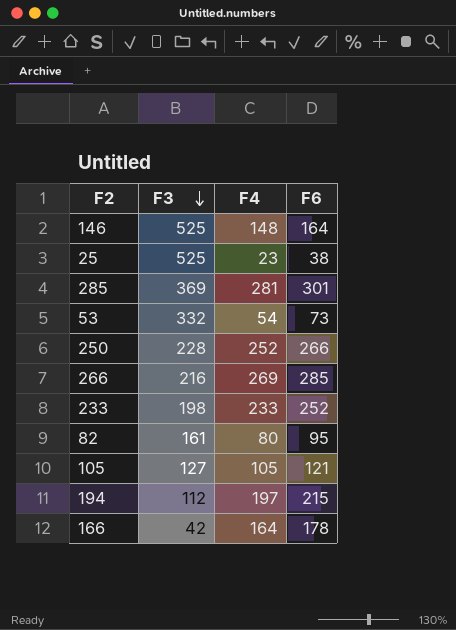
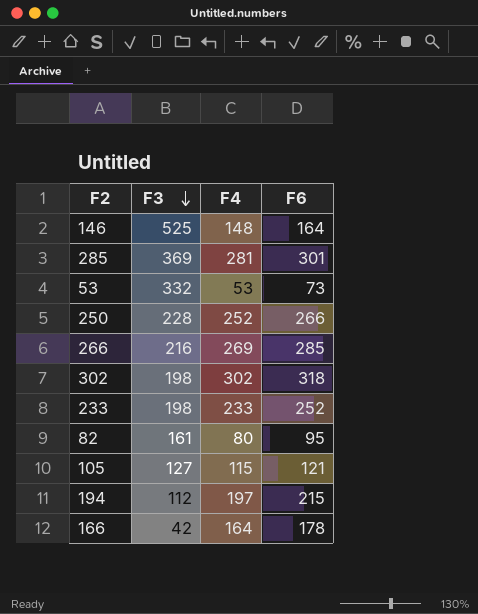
row 25: 525 | 23 | 38 -> none
53 | F4: 54 -> 53
row 302: none -> 198 | 302 | 318
105 | F4: 105 -> 115

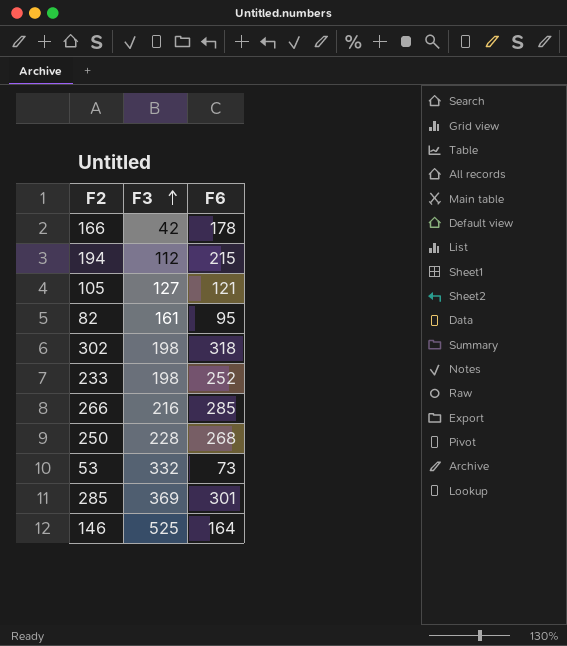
row order: F3 descending -> F3 ascending
column F4 | position: 3 -> none
250 | F6: 266 -> 268

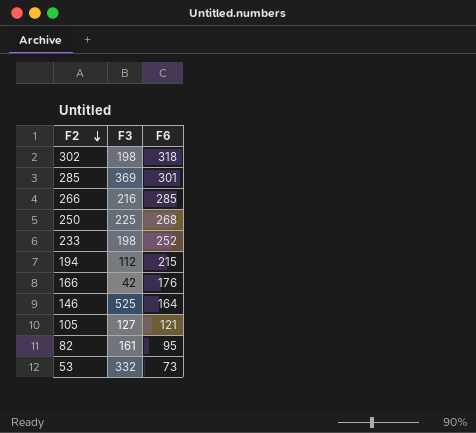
row order: F3 ascending -> F2 descending
250 | F3: 228 -> 225
166 | F6: 178 -> 176

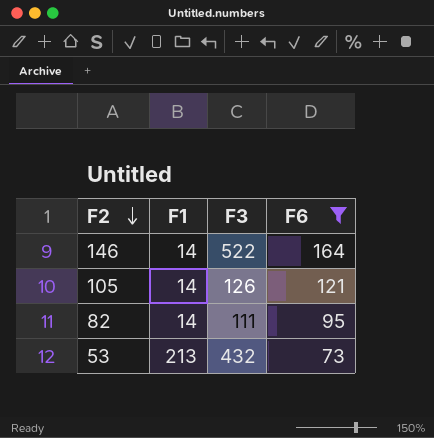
filter: none -> F6 <= 164
column F1 | position: none -> 2
146 | F3: 525 -> 522
105 | F3: 127 -> 126
82 | F3: 161 -> 111
53 | F3: 332 -> 432

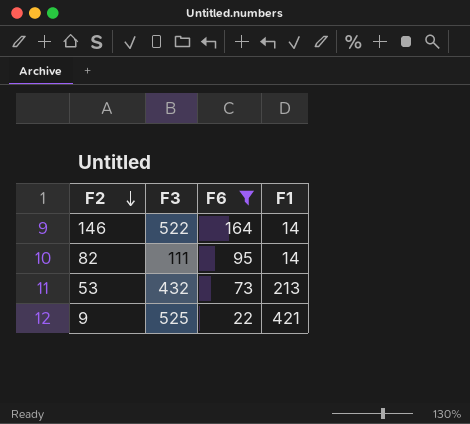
column F1 | position: 2 -> 4
row 105: 14 | 126 | 121 -> none
row 9: none -> 525 | 22 | 421

